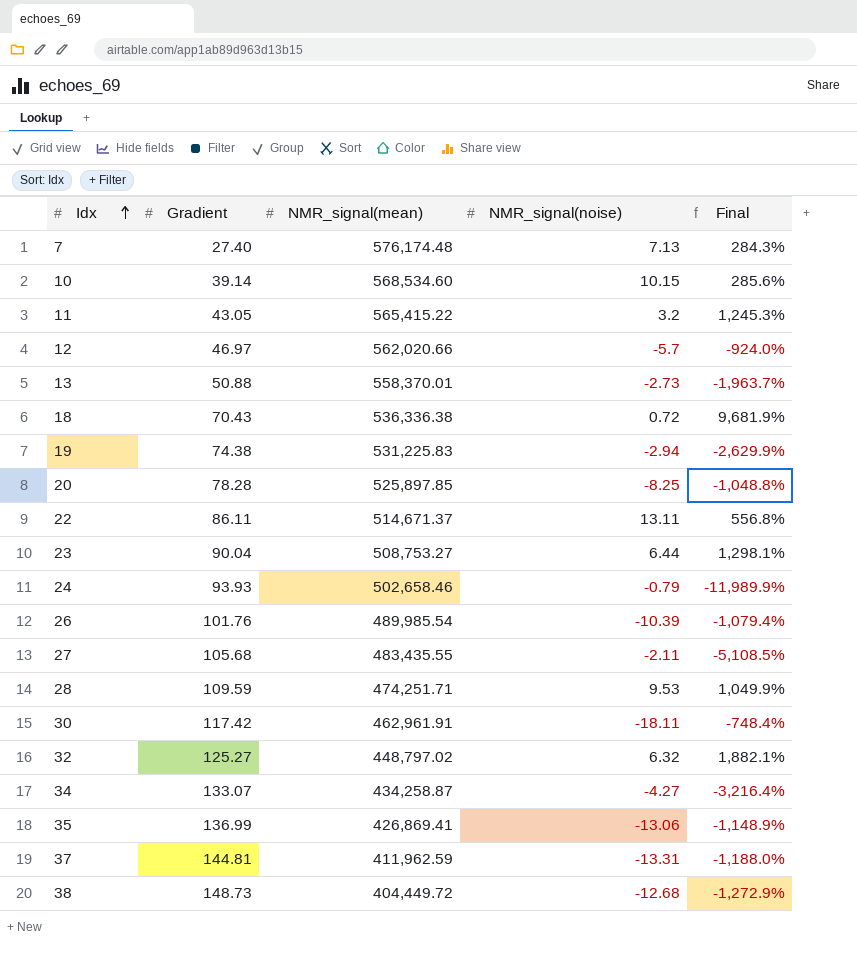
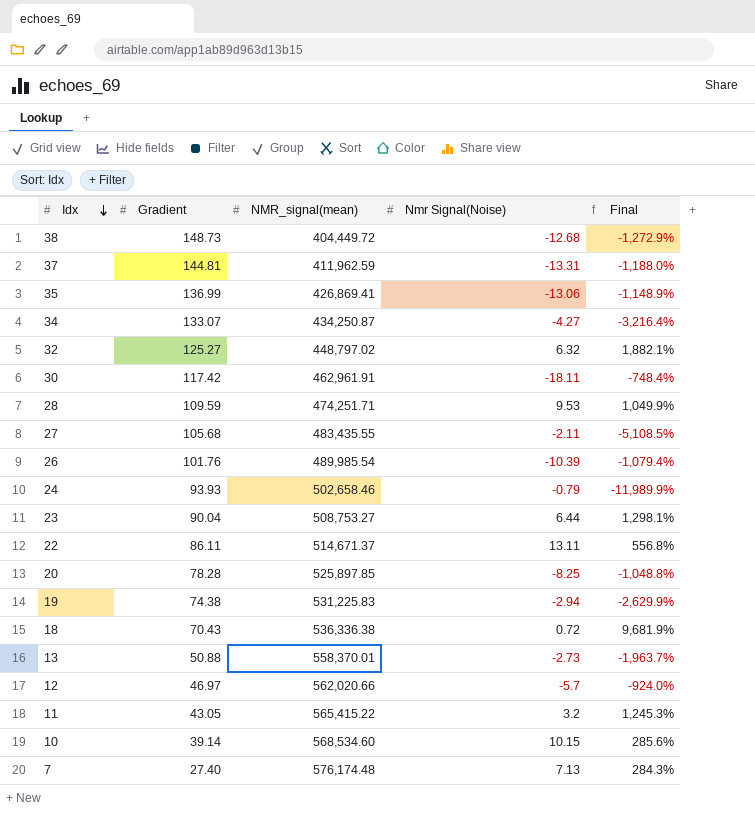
row order: Idx ascending -> Idx descending
column name: NMR_signal(noise) -> Nmr Signal(Noise)
34 | NMR_signal(mean): 434,258.87 -> 434,250.87

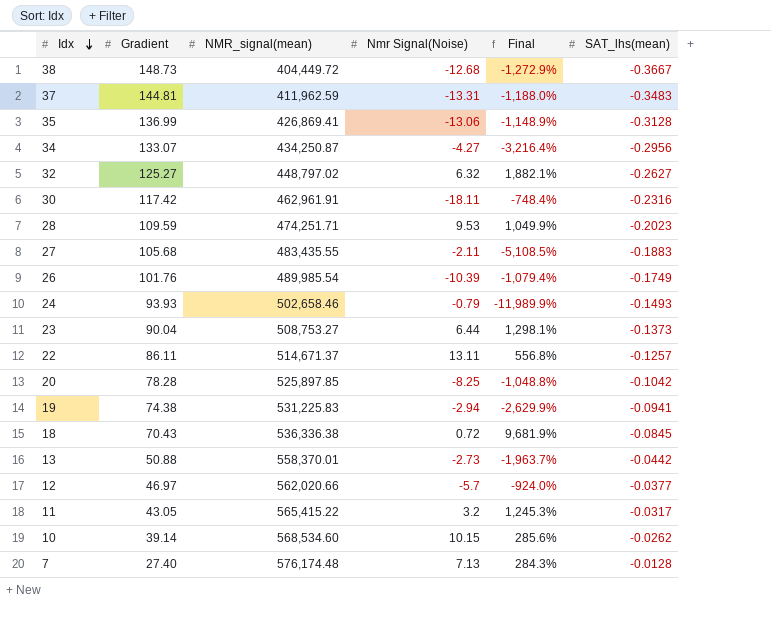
column SAT_lhs(mean) | position: none -> 6

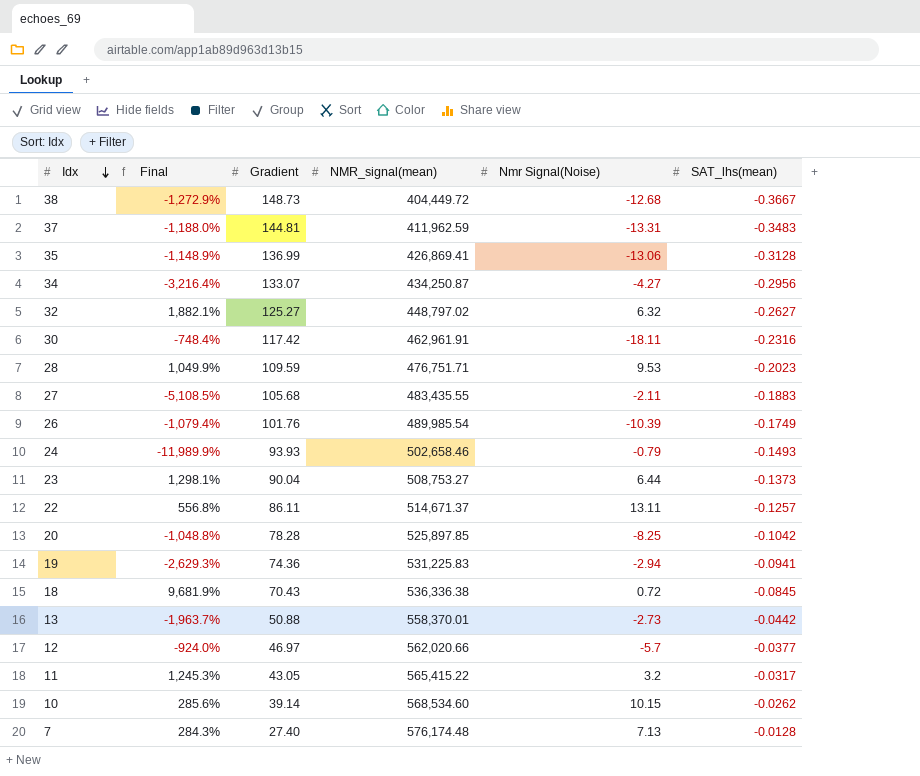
column Final | position: 5 -> 2
28 | NMR_signal(mean): 474,251.71 -> 476,751.71
19 | Final: -2,629.9% -> -2,629.3%
19 | Gradient: 74.38 -> 74.36

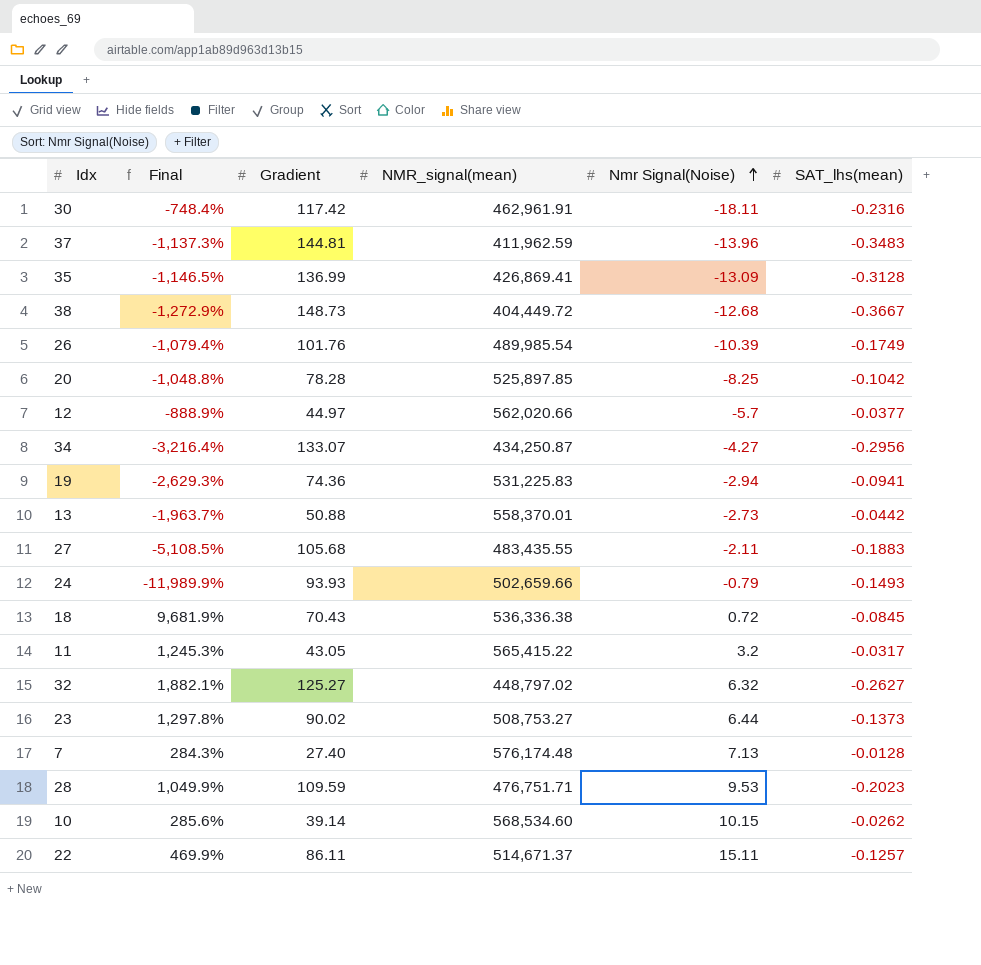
row order: Idx descending -> Nmr Signal(Noise) ascending
37 | Final: -1,188.0% -> -1,137.3%
37 | Nmr Signal(Noise): -13.31 -> -13.96
35 | Final: -1,148.9% -> -1,146.5%
35 | Nmr Signal(Noise): -13.06 -> -13.09
12 | Final: -924.0% -> -888.9%
12 | Gradient: 46.97 -> 44.97
24 | NMR_signal(mean): 502,658.46 -> 502,659.66
23 | Final: 1,298.1% -> 1,297.8%
23 | Gradient: 90.04 -> 90.02
22 | Final: 556.8% -> 469.9%
22 | Nmr Signal(Noise): 13.11 -> 15.11

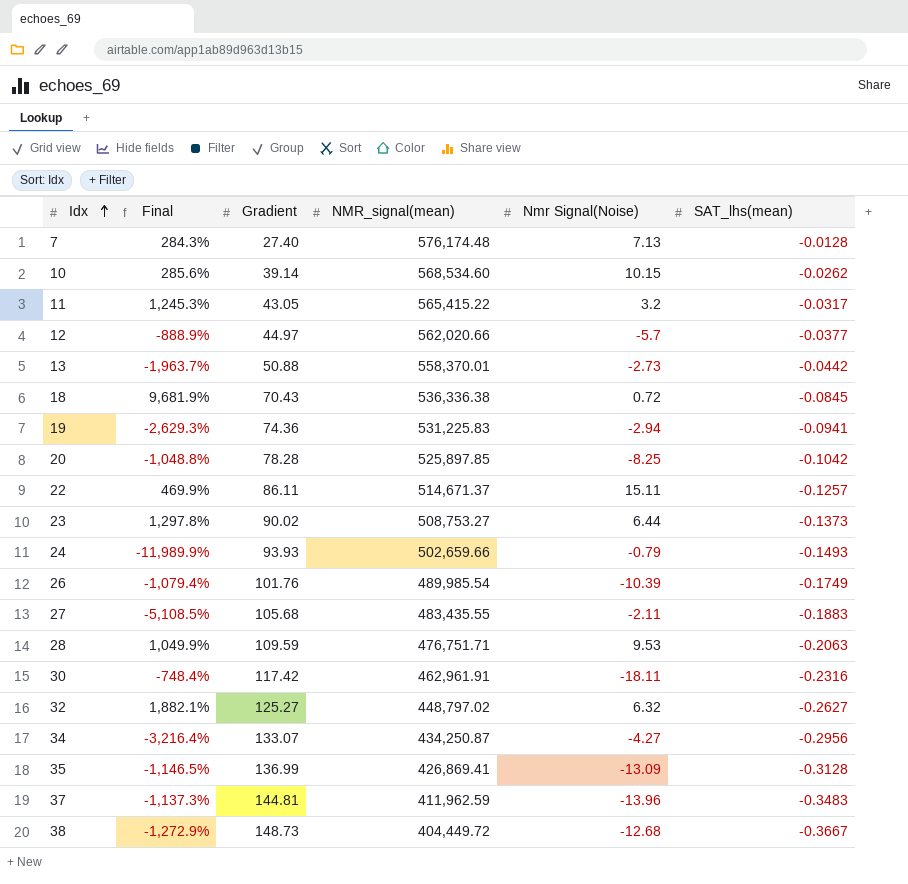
row order: Nmr Signal(Noise) ascending -> Idx ascending
28 | SAT_lhs(mean): -0.2023 -> -0.2063

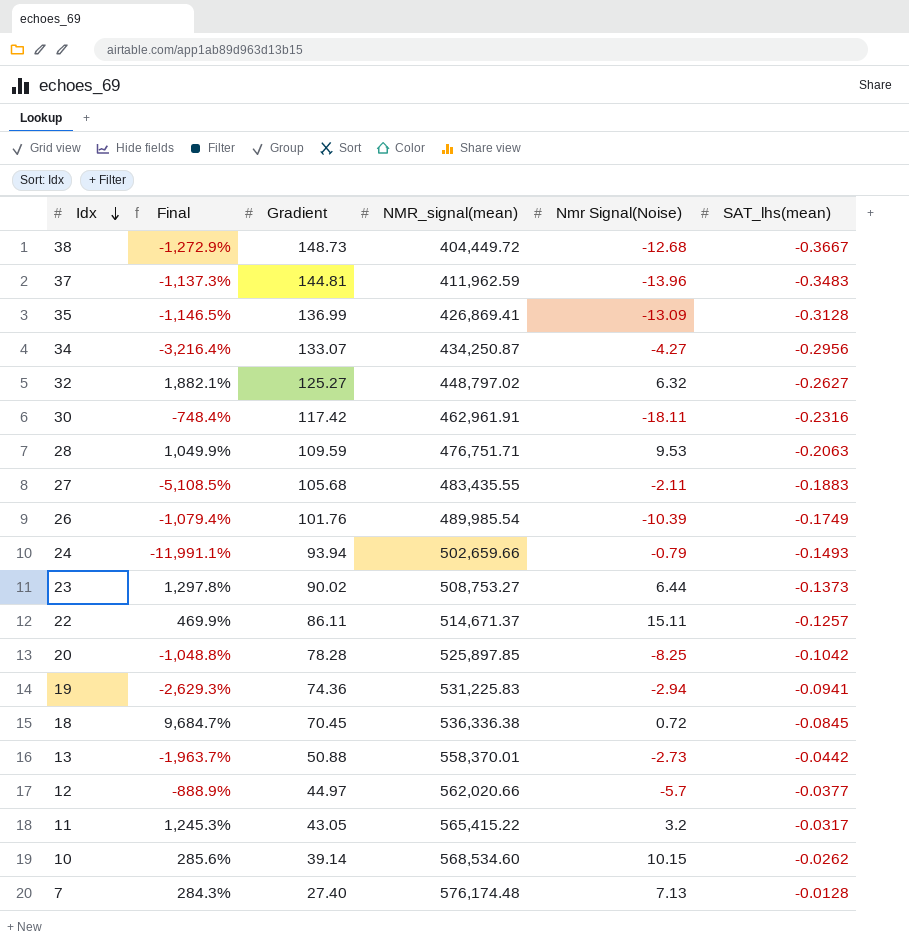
row order: Idx ascending -> Idx descending
24 | Final: -11,989.9% -> -11,991.1%
24 | Gradient: 93.93 -> 93.94
18 | Final: 9,681.9% -> 9,684.7%
18 | Gradient: 70.43 -> 70.45

